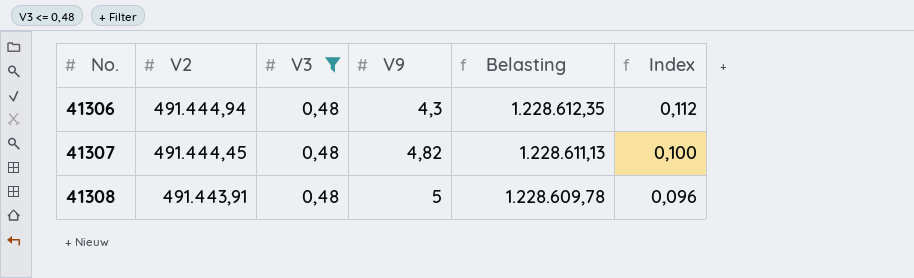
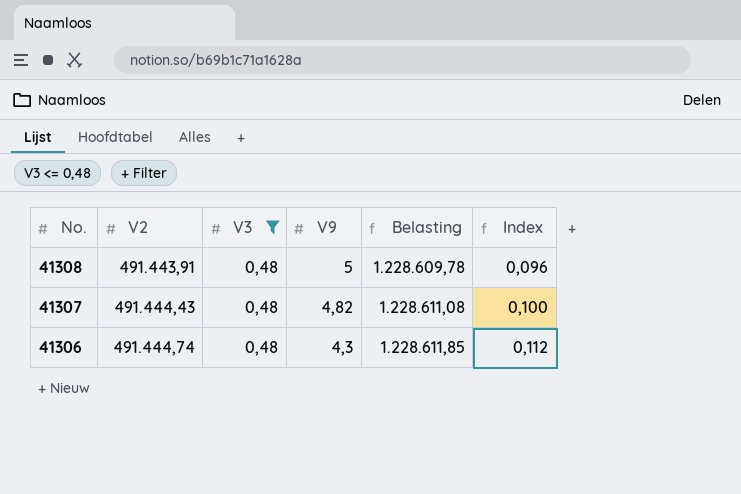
row order: No. ascending -> No. descending
41307 | V2: 491.444,45 -> 491.444,43
41307 | Belasting: 1.228.611,13 -> 1.228.611,08
41306 | V2: 491.444,94 -> 491.444,74
41306 | Belasting: 1.228.612,35 -> 1.228.611,85

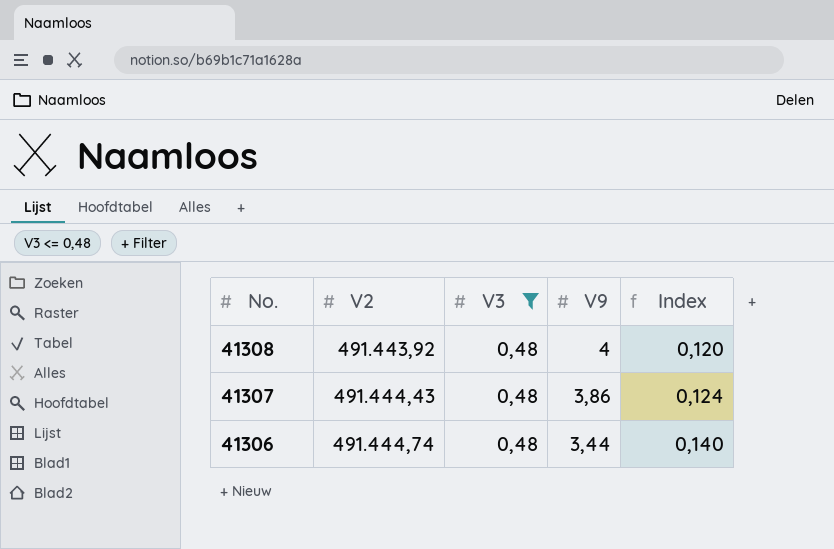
column Belasting | formula: [V2] * 2,5 -> none
41308 | V2: 491.443,91 -> 491.443,92
41308 | V9: 5 -> 4
41308 | Index: 0,096 -> 0,120
41307 | V9: 4,82 -> 3,86
41307 | Index: 0,100 -> 0,124
41306 | V9: 4,3 -> 3,44
41306 | Index: 0,112 -> 0,140

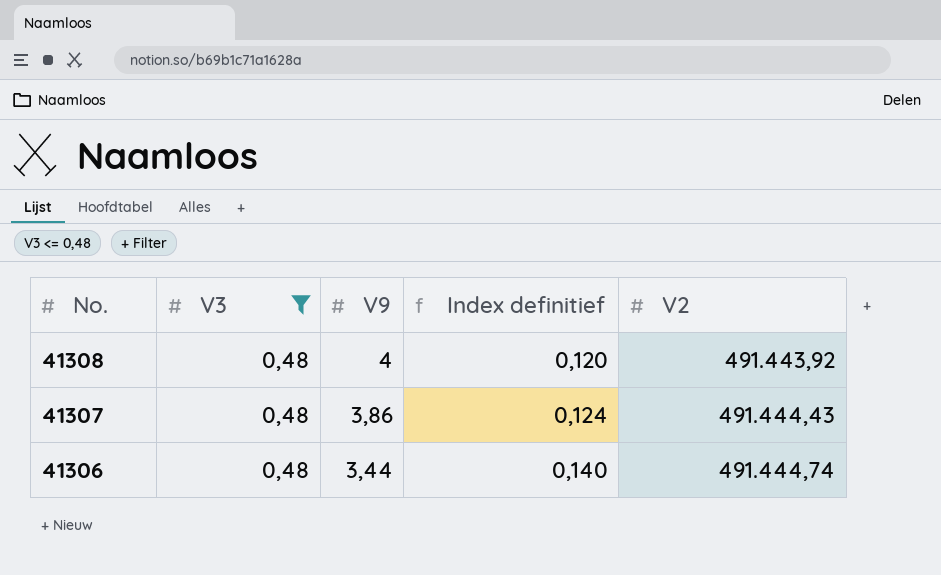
column name: Index -> Index definitief
column V2 | position: 2 -> 5

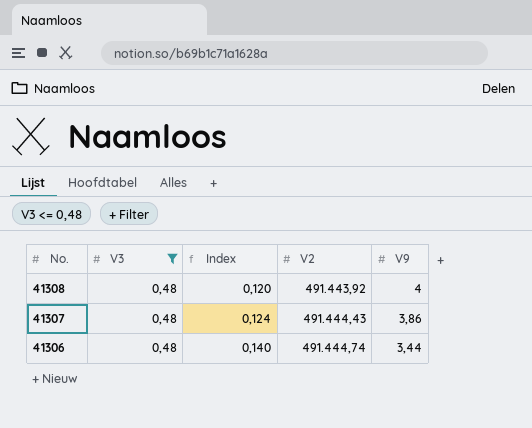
column name: Index definitief -> Index
column V9 | position: 3 -> 5

